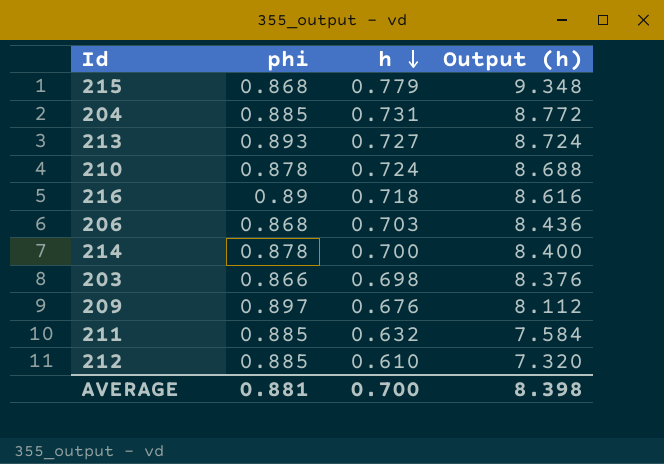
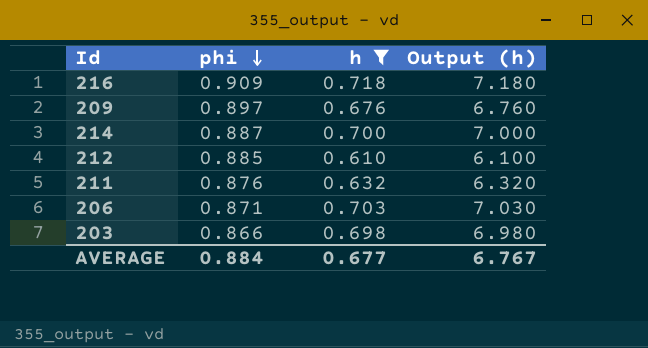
filter: none -> h <= 0.718
row order: h descending -> phi descending
column Output (h) | formula: [h] * 12 -> [h] * 10
216 | phi: 0.89 -> 0.909
214 | phi: 0.878 -> 0.887
211 | phi: 0.885 -> 0.876
206 | phi: 0.868 -> 0.871
AVERAGE | phi: 0.881 -> 0.884
AVERAGE | h: 0.700 -> 0.677
AVERAGE | Output (h): 8.398 -> 6.767

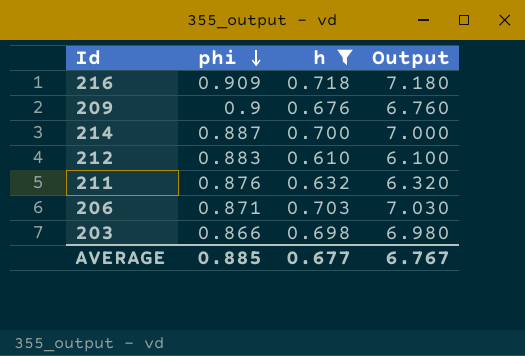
column name: Output (h) -> Output
209 | phi: 0.897 -> 0.9
212 | phi: 0.885 -> 0.883
AVERAGE | phi: 0.884 -> 0.885

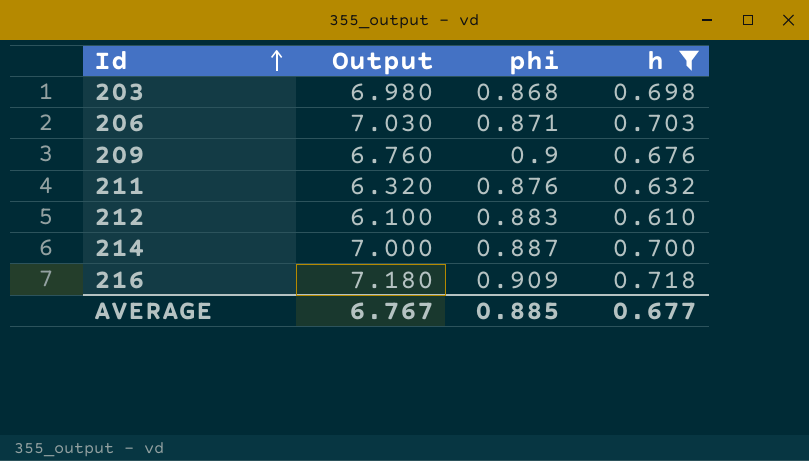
row order: phi descending -> Id ascending
column Output | position: 4 -> 2
203 | phi: 0.866 -> 0.868

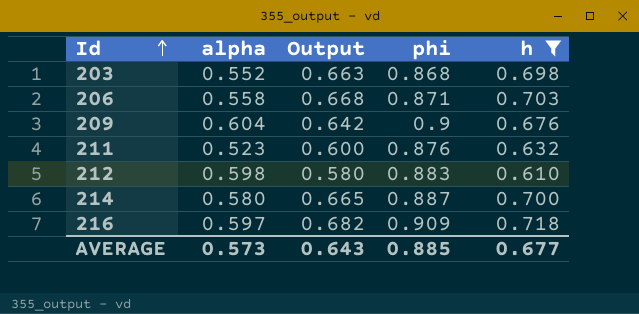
column alpha | position: none -> 2
column Output | formula: [h] * 10 -> [h] * 0.95
AVERAGE | Output: 6.767 -> 0.643

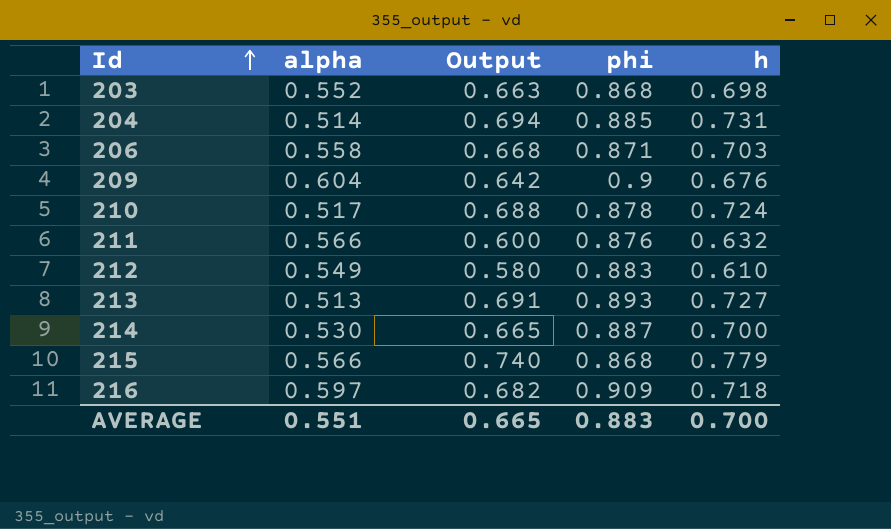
filter: h <= 0.718 -> none
211 | alpha: 0.523 -> 0.566
212 | alpha: 0.598 -> 0.549
214 | alpha: 0.580 -> 0.530
AVERAGE | alpha: 0.573 -> 0.551
AVERAGE | Output: 0.643 -> 0.665
AVERAGE | phi: 0.885 -> 0.883
AVERAGE | h: 0.677 -> 0.700

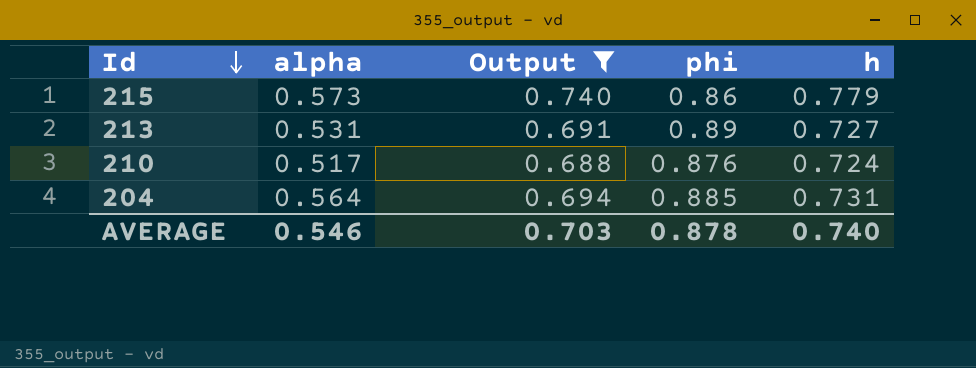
filter: none -> Output >= 0.688
row order: Id ascending -> Id descending
215 | alpha: 0.566 -> 0.573
215 | phi: 0.868 -> 0.86
213 | alpha: 0.513 -> 0.531
213 | phi: 0.893 -> 0.89
210 | phi: 0.878 -> 0.876
204 | alpha: 0.514 -> 0.564
AVERAGE | alpha: 0.551 -> 0.546
AVERAGE | Output: 0.665 -> 0.703
AVERAGE | phi: 0.883 -> 0.878
AVERAGE | h: 0.700 -> 0.740

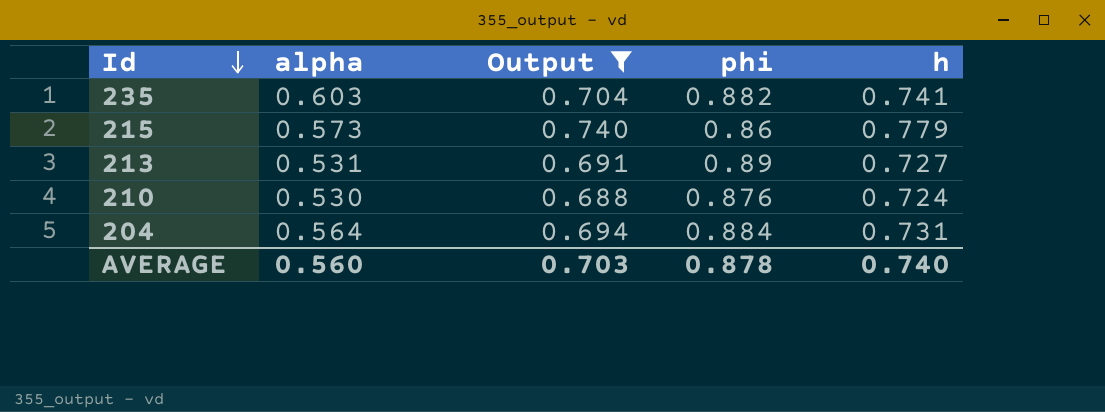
row 235: none -> 0.603 | 0.704 | 0.882 | 0.741
210 | alpha: 0.517 -> 0.530
204 | phi: 0.885 -> 0.884
AVERAGE | alpha: 0.546 -> 0.560

